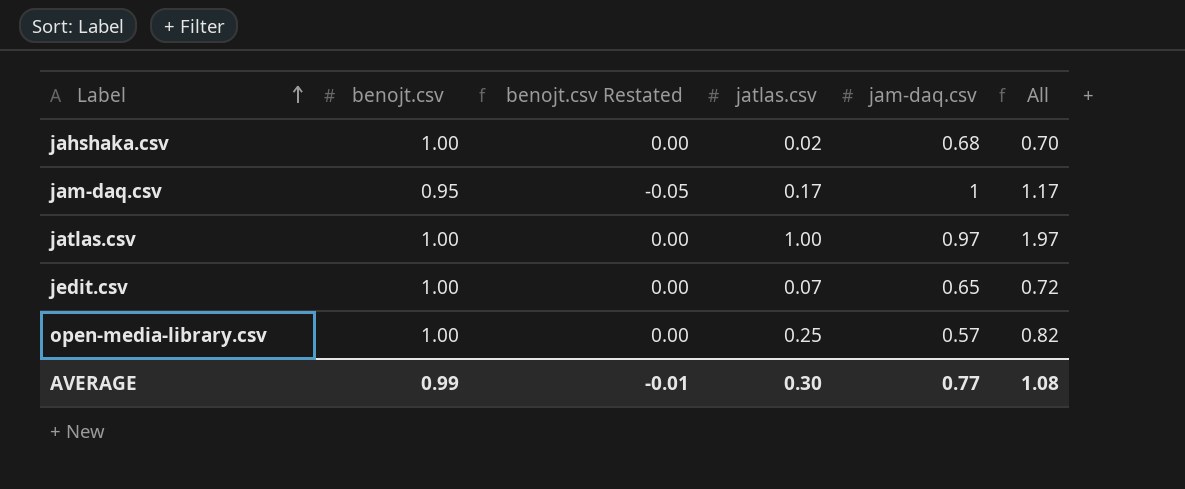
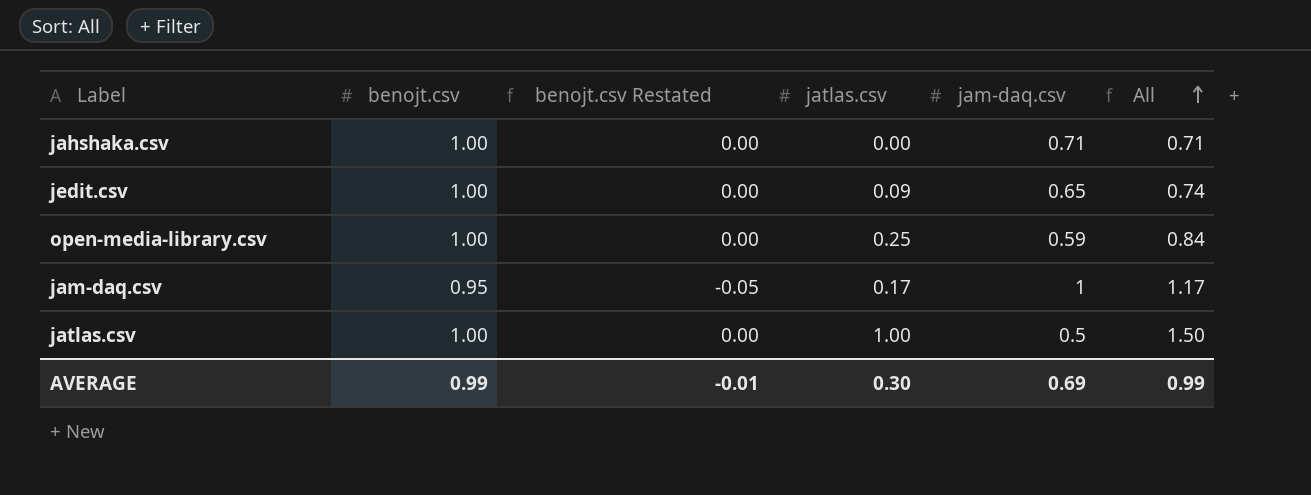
row order: Label ascending -> All ascending
jahshaka.csv | jatlas.csv: 0.02 -> 0.00
jahshaka.csv | jam-daq.csv: 0.68 -> 0.71
jahshaka.csv | All: 0.70 -> 0.71
jedit.csv | jatlas.csv: 0.07 -> 0.09
jedit.csv | All: 0.72 -> 0.74
open-media-library.csv | jam-daq.csv: 0.57 -> 0.59
open-media-library.csv | All: 0.82 -> 0.84
jatlas.csv | jam-daq.csv: 0.97 -> 0.5
jatlas.csv | All: 1.97 -> 1.50
AVERAGE | jam-daq.csv: 0.77 -> 0.69
AVERAGE | All: 1.08 -> 0.99

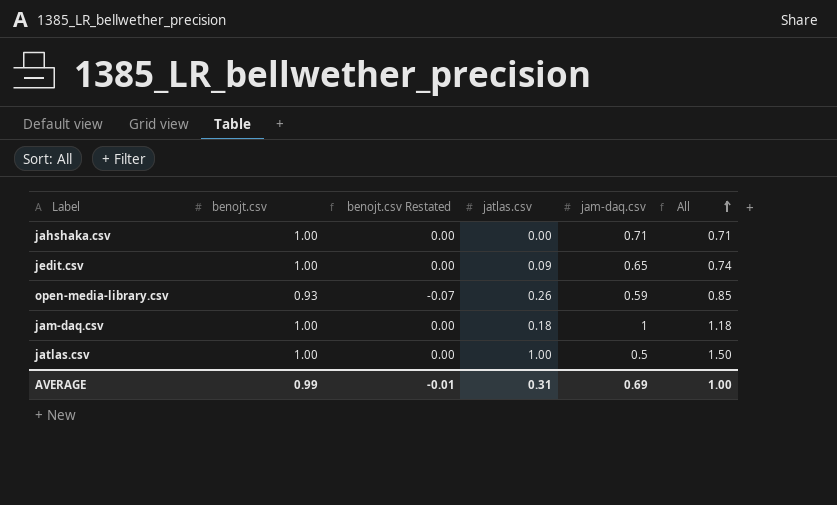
open-media-library.csv | benojt.csv: 1.00 -> 0.93
open-media-library.csv | benojt.csv Restated: 0.00 -> -0.07
open-media-library.csv | jatlas.csv: 0.25 -> 0.26
open-media-library.csv | All: 0.84 -> 0.85
jam-daq.csv | benojt.csv: 0.95 -> 1.00
jam-daq.csv | benojt.csv Restated: -0.05 -> 0.00
jam-daq.csv | jatlas.csv: 0.17 -> 0.18
jam-daq.csv | All: 1.17 -> 1.18
AVERAGE | jatlas.csv: 0.30 -> 0.31
AVERAGE | All: 0.99 -> 1.00

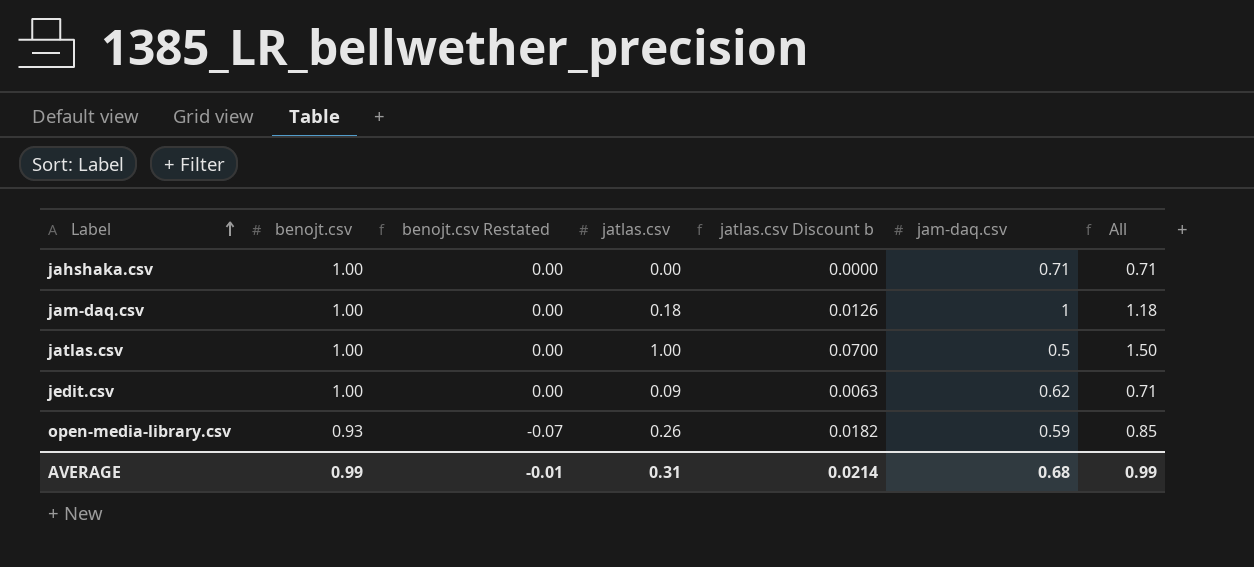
row order: All ascending -> Label ascending
column jatlas.csv Discount b | formula: none -> [jatlas.csv] * 0.07
jedit.csv | jam-daq.csv: 0.65 -> 0.62
jedit.csv | All: 0.74 -> 0.71
AVERAGE | jam-daq.csv: 0.69 -> 0.68
AVERAGE | All: 1.00 -> 0.99

